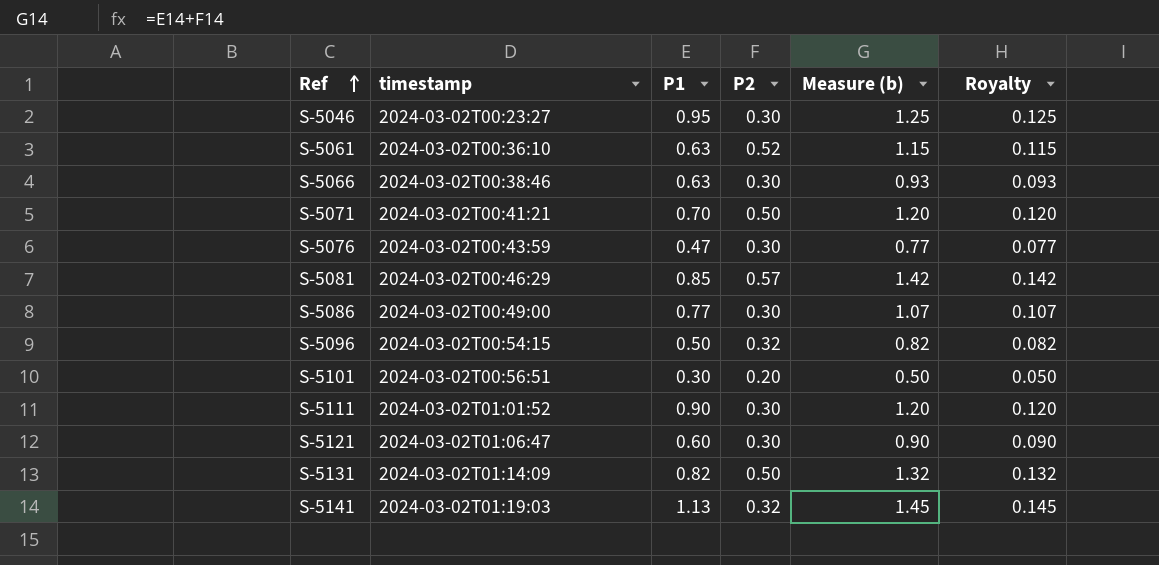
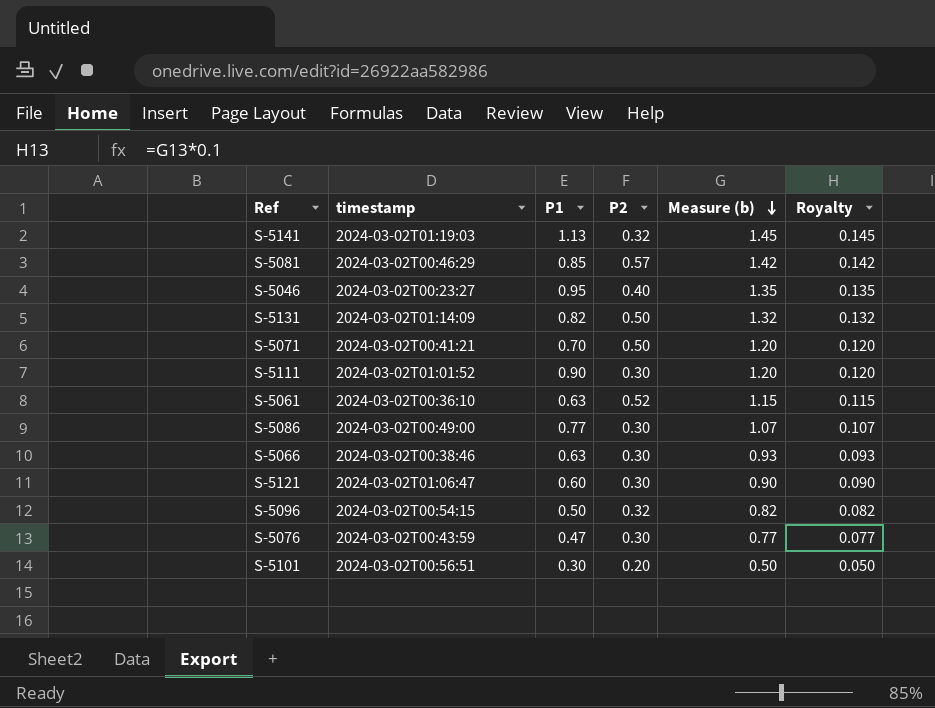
row order: Ref ascending -> Measure (b) descending
S-5046 | P2: 0.30 -> 0.40
S-5046 | Measure (b): 1.25 -> 1.35
S-5046 | Royalty: 0.125 -> 0.135

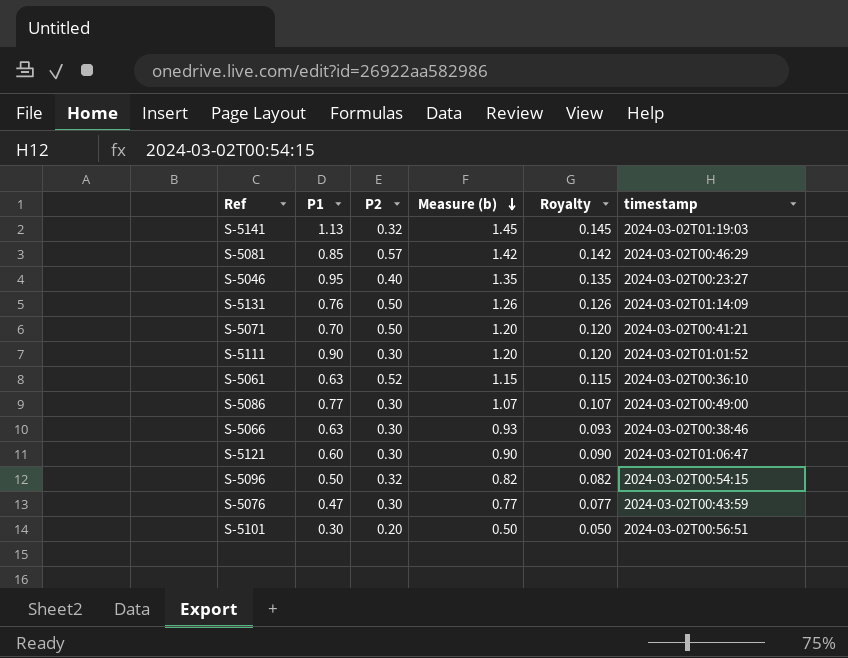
column timestamp | position: 2 -> 6
S-5131 | P1: 0.82 -> 0.76
S-5131 | Measure (b): 1.32 -> 1.26
S-5131 | Royalty: 0.132 -> 0.126

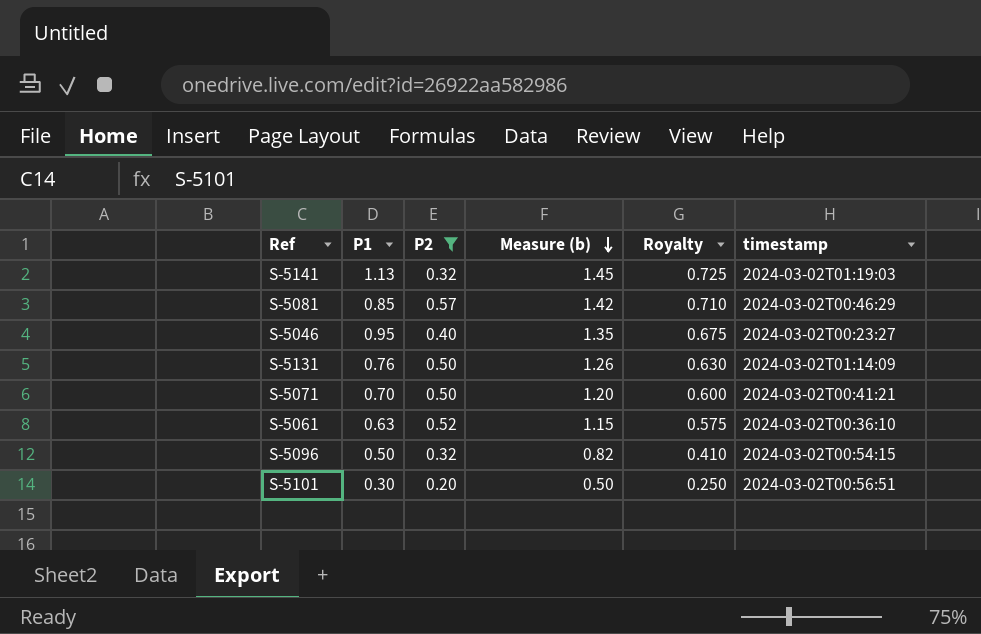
filter: none -> P2 != 0.30
column Royalty | formula: [Measure (b)] * 0.1 -> [Measure (b)] * 0.5

